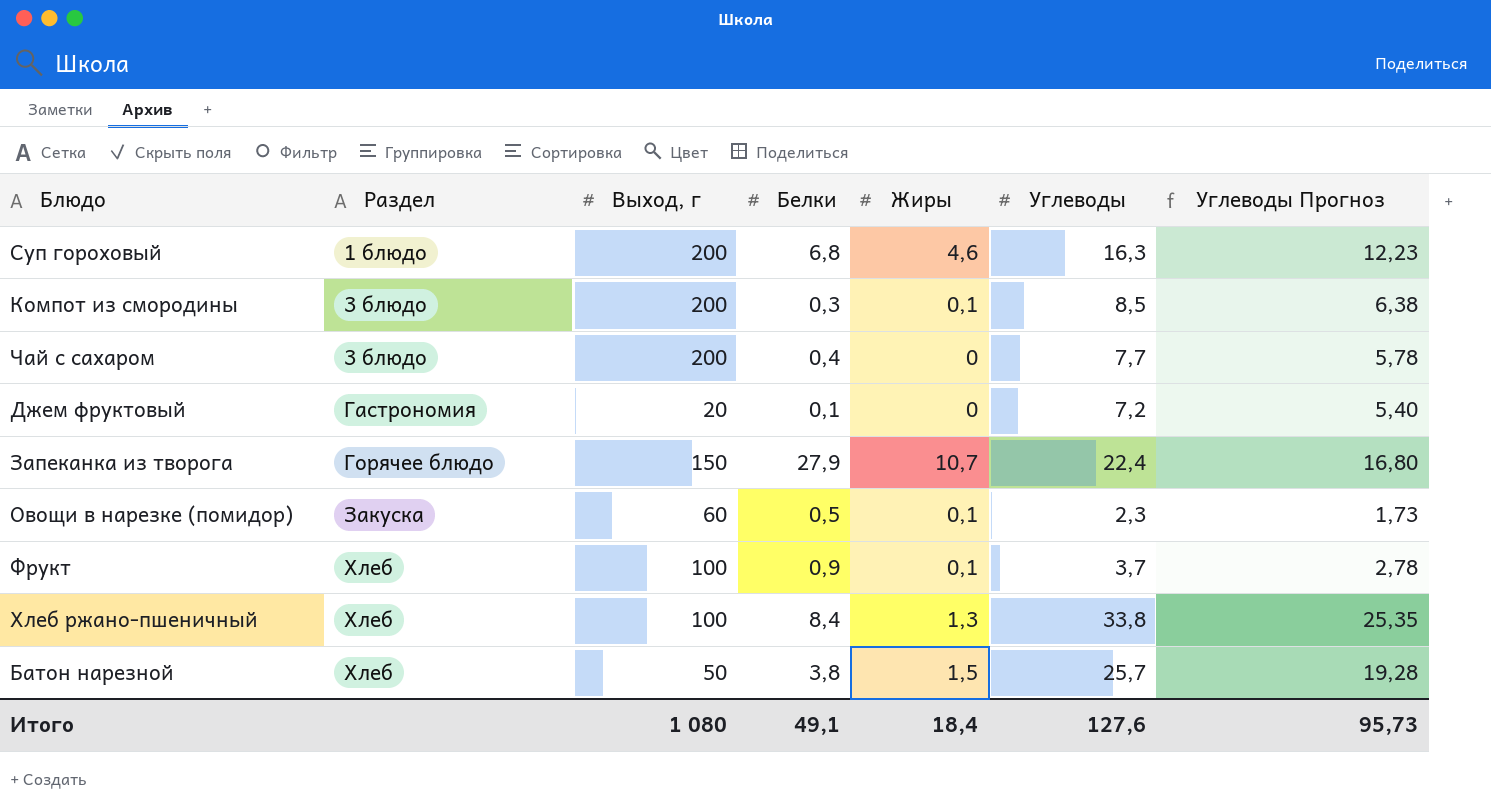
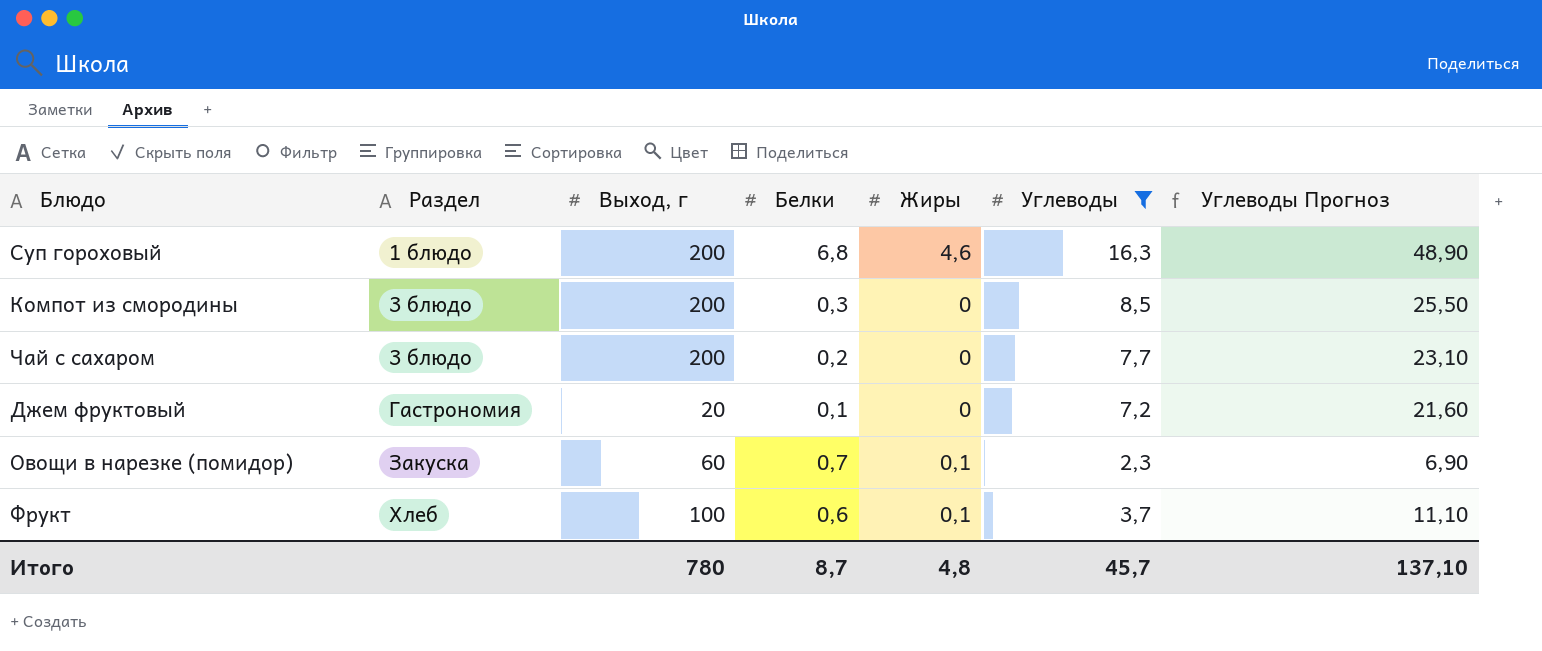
filter: none -> Углеводы <= 16,3
column Углеводы Прогноз | formula: [Углеводы] * 0,75 -> [Углеводы] * 3
Компот из смородины | Жиры: 0,1 -> 0
Чай с сахаром | Белки: 0,4 -> 0,2
Овощи в нарезке (помидор) | Белки: 0,5 -> 0,7
Фрукт | Белки: 0,9 -> 0,6
Итого | Выход, г: 1 080 -> 780
Итого | Белки: 49,1 -> 8,7
Итого | Жиры: 18,4 -> 4,8
Итого | Углеводы: 127,6 -> 45,7
Итого | Углеводы Прогноз: 95,73 -> 137,10

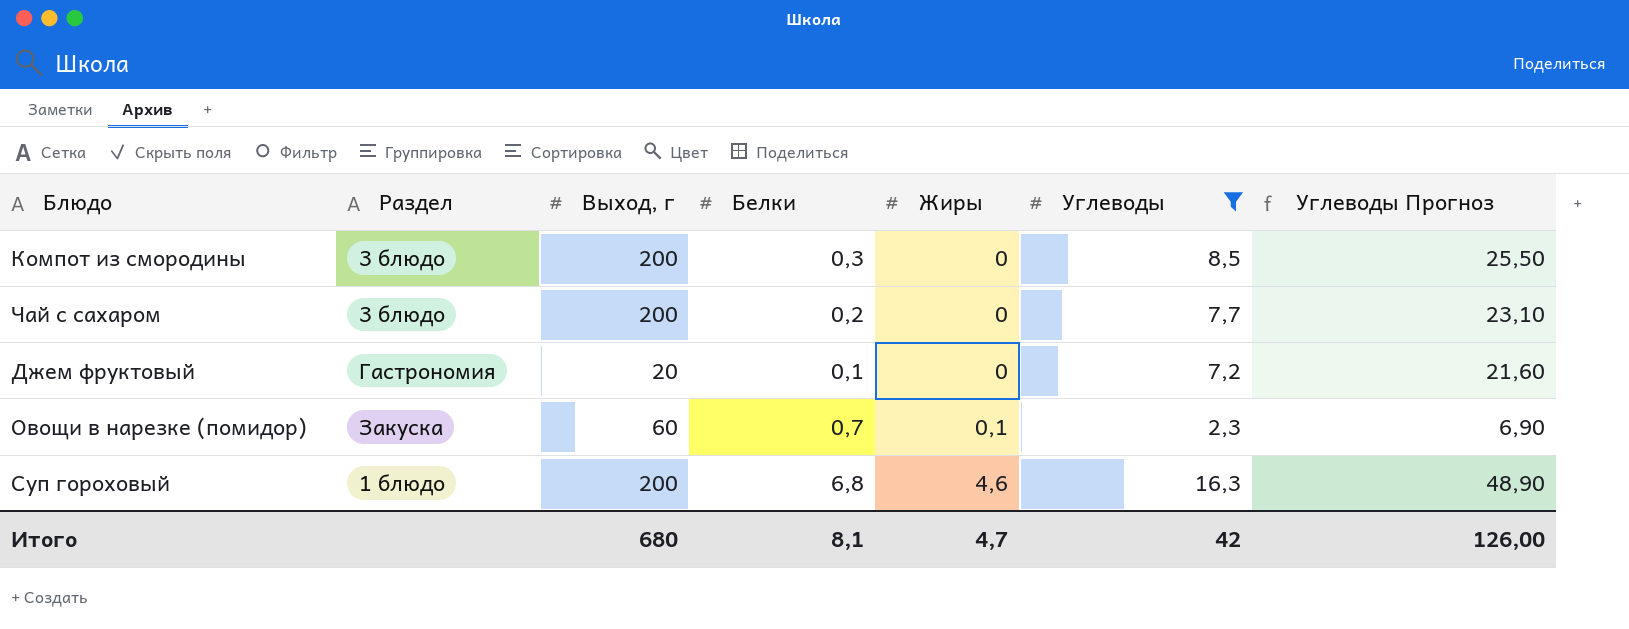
row order: Раздел ascending -> Жиры ascending
row Фрукт: Хлеб | 100 | 0,6 | 0,1 | 3,7 | 11,10 -> none
Итого | Выход, г: 780 -> 680
Итого | Белки: 8,7 -> 8,1
Итого | Жиры: 4,8 -> 4,7
Итого | Углеводы: 45,7 -> 42
Итого | Углеводы Прогноз: 137,10 -> 126,00

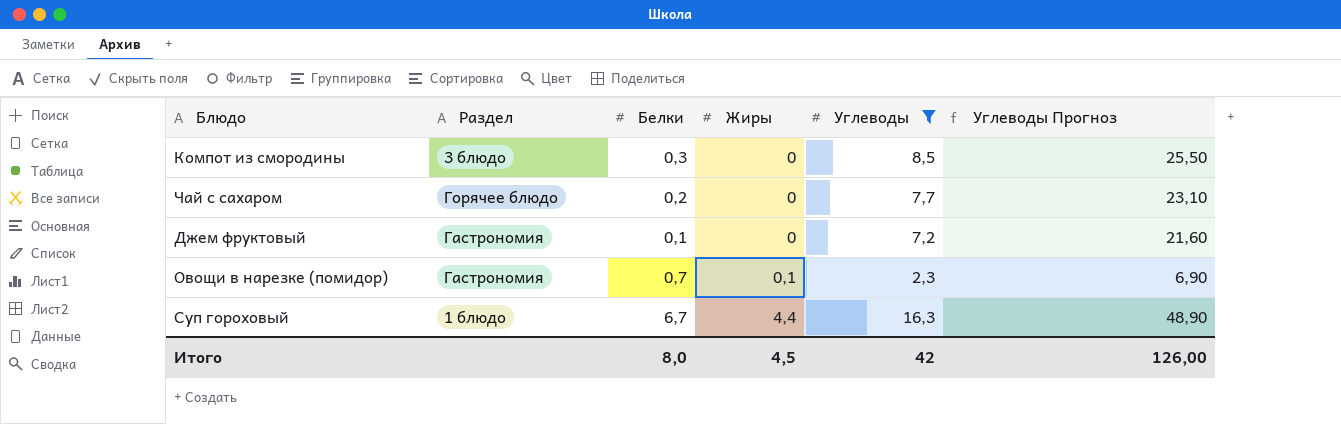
column Выход, г | position: 3 -> none
Чай с сахаром | Раздел: 3 блюдо -> Горячее блюдо
Овощи в нарезке (помидор) | Раздел: Закуска -> Гастрономия
Суп гороховый | Белки: 6,8 -> 6,7
Суп гороховый | Жиры: 4,6 -> 4,4
Итого | Белки: 8,1 -> 8,0
Итого | Жиры: 4,7 -> 4,5

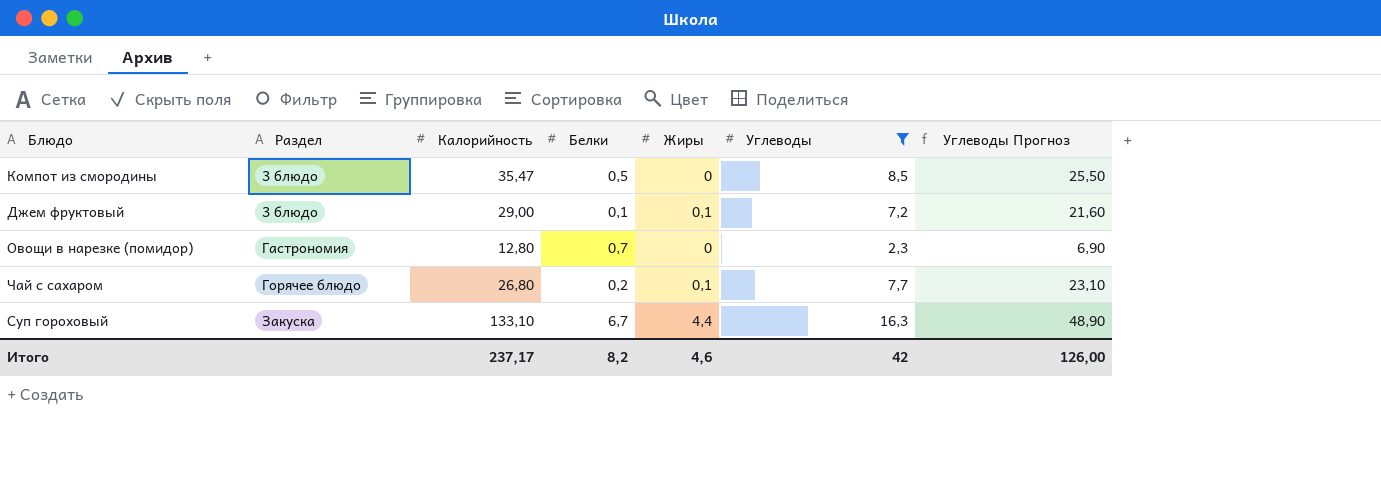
row order: Жиры ascending -> Раздел ascending
column Калорийность | position: none -> 3
Компот из смородины | Белки: 0,3 -> 0,5
Джем фруктовый | Раздел: Гастрономия -> 3 блюдо
Джем фруктовый | Жиры: 0 -> 0,1
Овощи в нарезке (помидор) | Жиры: 0,1 -> 0
Чай с сахаром | Жиры: 0 -> 0,1
Суп гороховый | Раздел: 1 блюдо -> Закуска
Итого | Белки: 8,0 -> 8,2
Итого | Жиры: 4,5 -> 4,6

